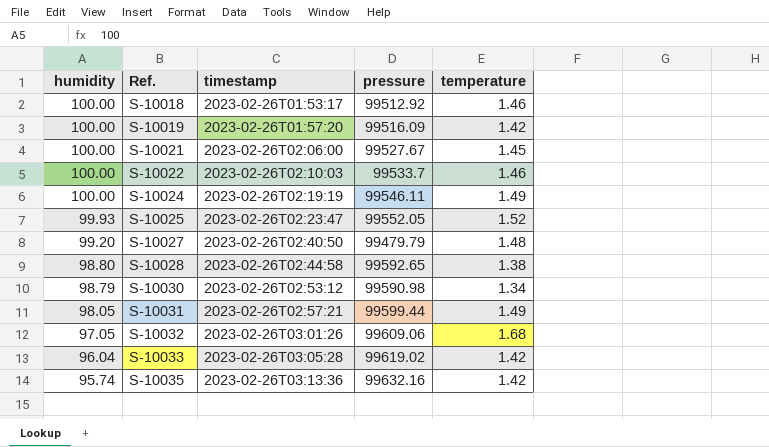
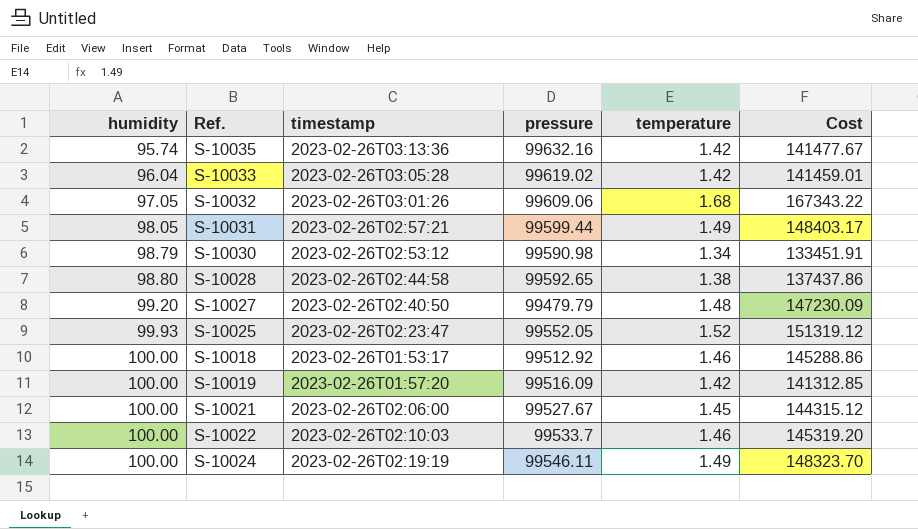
row order: humidity descending -> humidity ascending
column Cost | formula: none -> [pressure] * [temperature]

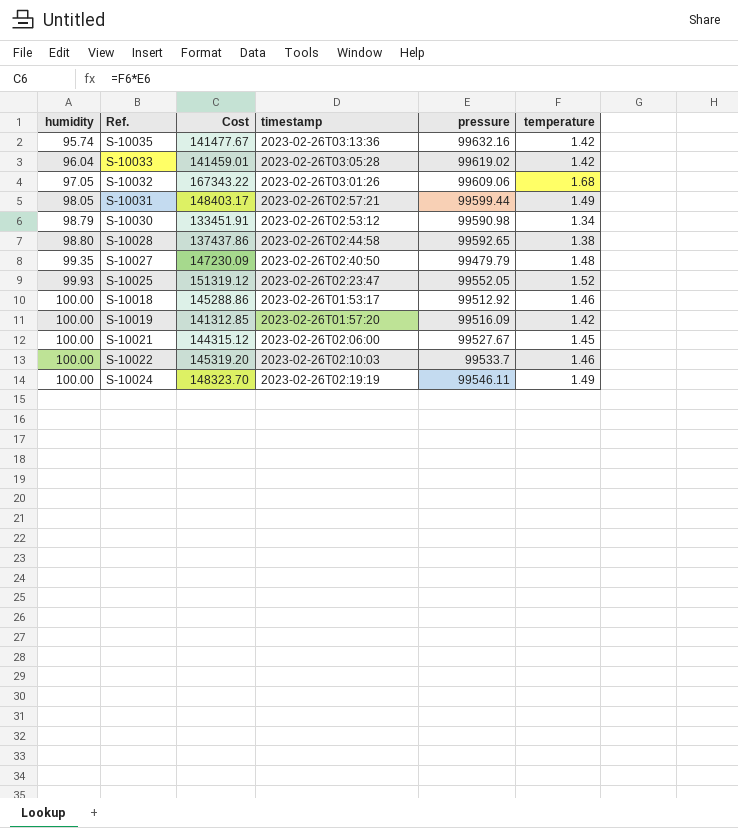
column Cost | position: 6 -> 3
S-10027 | humidity: 99.20 -> 99.35

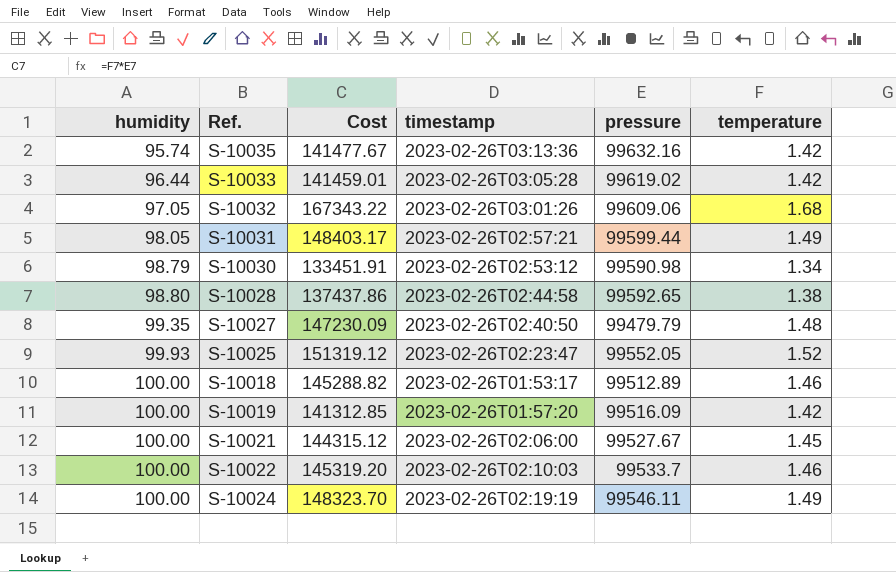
S-10033 | humidity: 96.04 -> 96.44
S-10018 | Cost: 145288.86 -> 145288.82
S-10018 | pressure: 99512.92 -> 99512.89

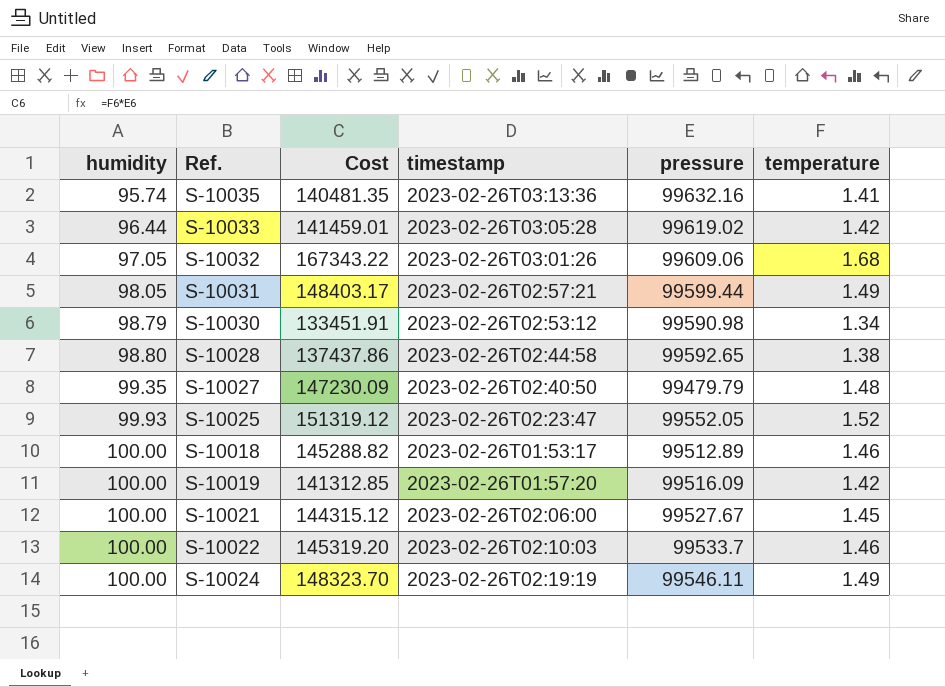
S-10035 | Cost: 141477.67 -> 140481.35
S-10035 | temperature: 1.42 -> 1.41

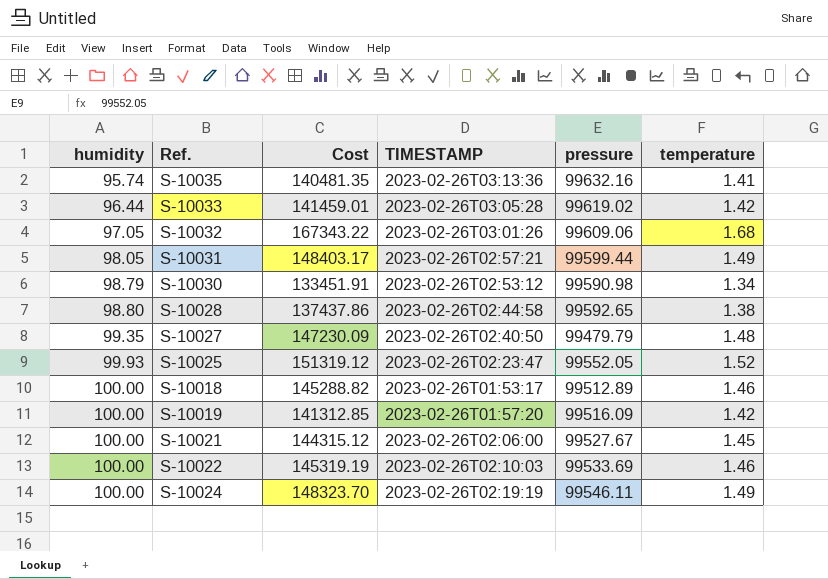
column name: timestamp -> TIMESTAMP
S-10022 | Cost: 145319.20 -> 145319.19
S-10022 | pressure: 99533.7 -> 99533.69

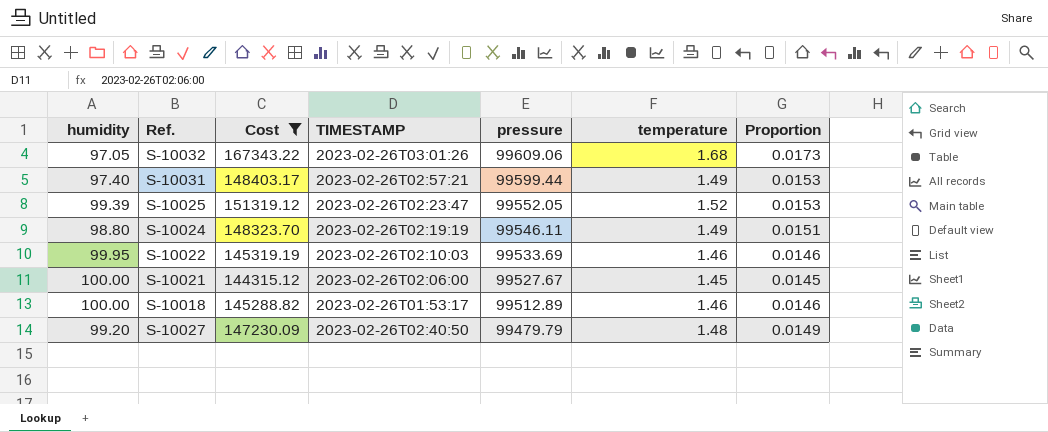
filter: none -> Cost >= 144315.12
row order: humidity ascending -> pressure descending
column Proportion | formula: none -> [temperature] / [humidity]
S-10031 | humidity: 98.05 -> 97.40
S-10025 | humidity: 99.93 -> 99.39
S-10024 | humidity: 100.00 -> 98.80
S-10022 | humidity: 100.00 -> 99.95
S-10027 | humidity: 99.35 -> 99.20

